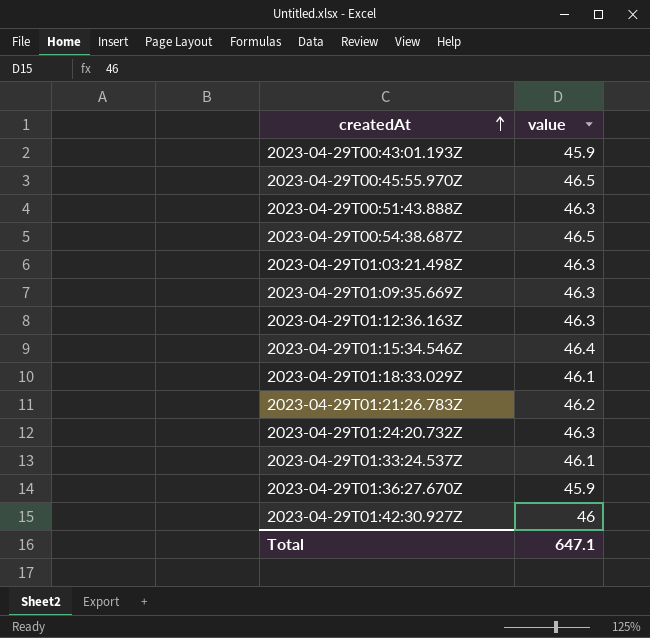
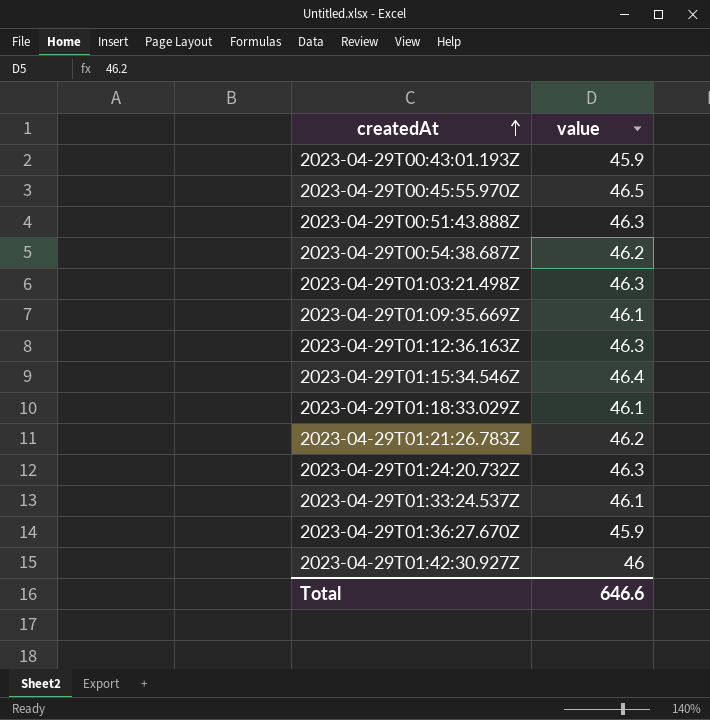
2023-04-29T00:54:38.687Z | value: 46.5 -> 46.2
2023-04-29T01:09:35.669Z | value: 46.3 -> 46.1
Total | value: 647.1 -> 646.6

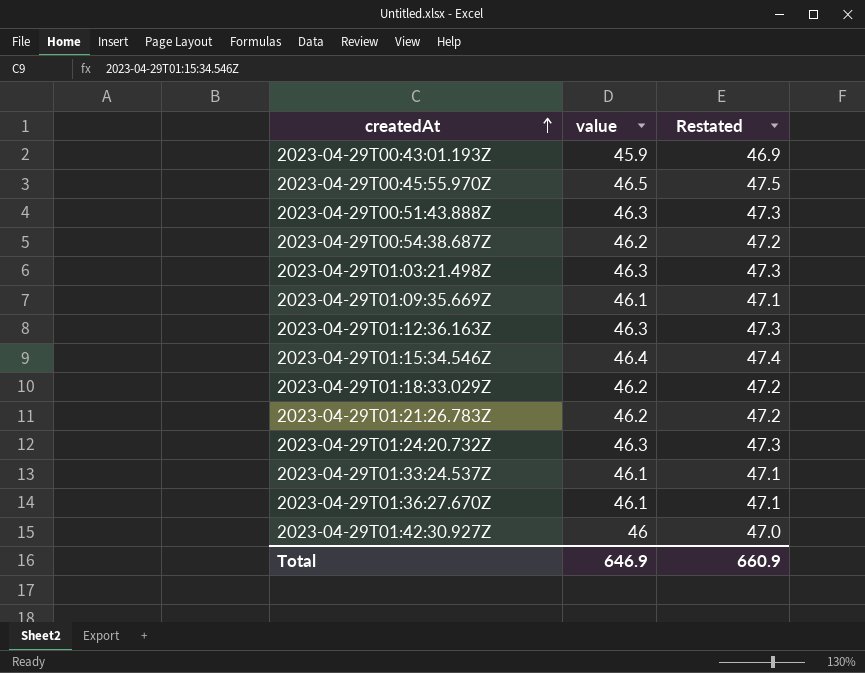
column Restated | formula: none -> [value] + 1
2023-04-29T01:18:33.029Z | value: 46.1 -> 46.2
2023-04-29T01:36:27.670Z | value: 45.9 -> 46.1
Total | value: 646.6 -> 646.9

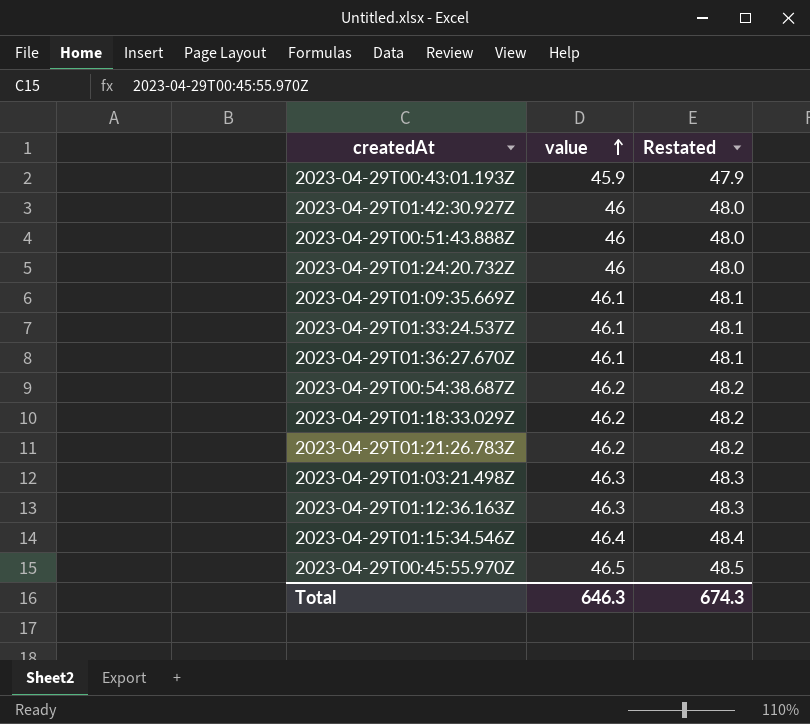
row order: createdAt ascending -> value ascending
column Restated | formula: [value] + 1 -> [value] + 2
2023-04-29T00:51:43.888Z | value: 46.3 -> 46
2023-04-29T01:24:20.732Z | value: 46.3 -> 46
Total | value: 646.9 -> 646.3
Total | Restated: 660.9 -> 674.3

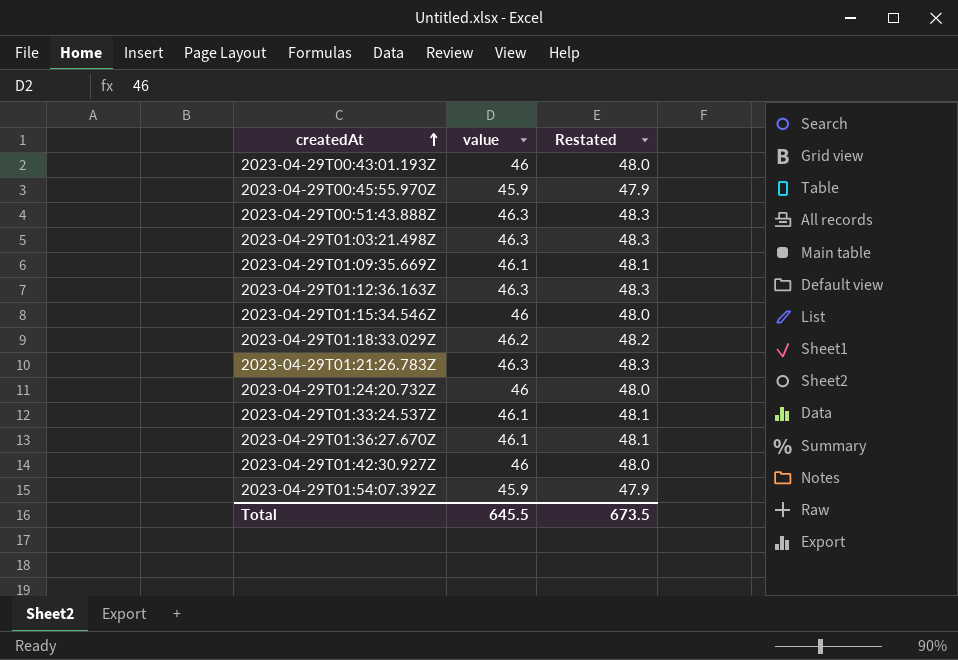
row order: value ascending -> createdAt ascending
row 2023-04-29T00:54:38.687Z: 46.2 | 48.2 -> none
2023-04-29T00:43:01.193Z | value: 45.9 -> 46
2023-04-29T00:43:01.193Z | Restated: 47.9 -> 48.0
2023-04-29T00:45:55.970Z | value: 46.5 -> 45.9
2023-04-29T00:45:55.970Z | Restated: 48.5 -> 47.9
2023-04-29T00:51:43.888Z | value: 46 -> 46.3
2023-04-29T00:51:43.888Z | Restated: 48.0 -> 48.3
2023-04-29T01:15:34.546Z | value: 46.4 -> 46
2023-04-29T01:15:34.546Z | Restated: 48.4 -> 48.0
2023-04-29T01:21:26.783Z | value: 46.2 -> 46.3
2023-04-29T01:21:26.783Z | Restated: 48.2 -> 48.3
row 2023-04-29T01:54:07.392Z: none -> 45.9 | 47.9
Total | value: 646.3 -> 645.5
Total | Restated: 674.3 -> 673.5

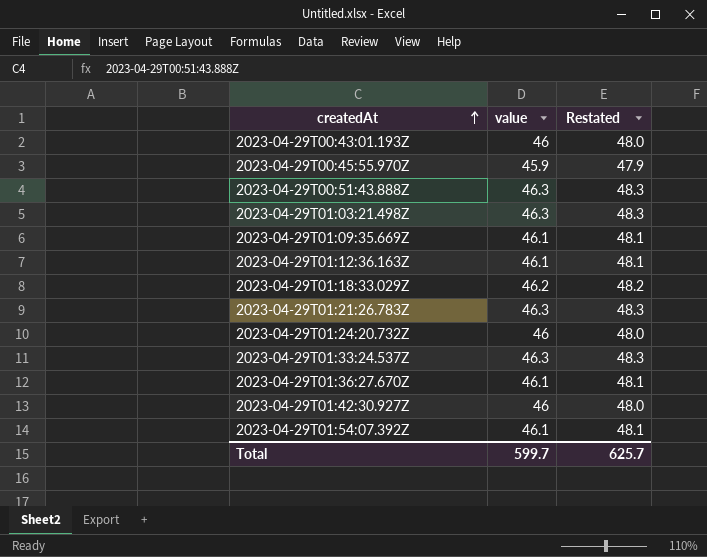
row 2023-04-29T01:15:34.546Z: 46 | 48.0 -> none
2023-04-29T01:12:36.163Z | value: 46.3 -> 46.1
2023-04-29T01:12:36.163Z | Restated: 48.3 -> 48.1
2023-04-29T01:33:24.537Z | value: 46.1 -> 46.3
2023-04-29T01:33:24.537Z | Restated: 48.1 -> 48.3
2023-04-29T01:54:07.392Z | value: 45.9 -> 46.1
2023-04-29T01:54:07.392Z | Restated: 47.9 -> 48.1
Total | value: 645.5 -> 599.7
Total | Restated: 673.5 -> 625.7

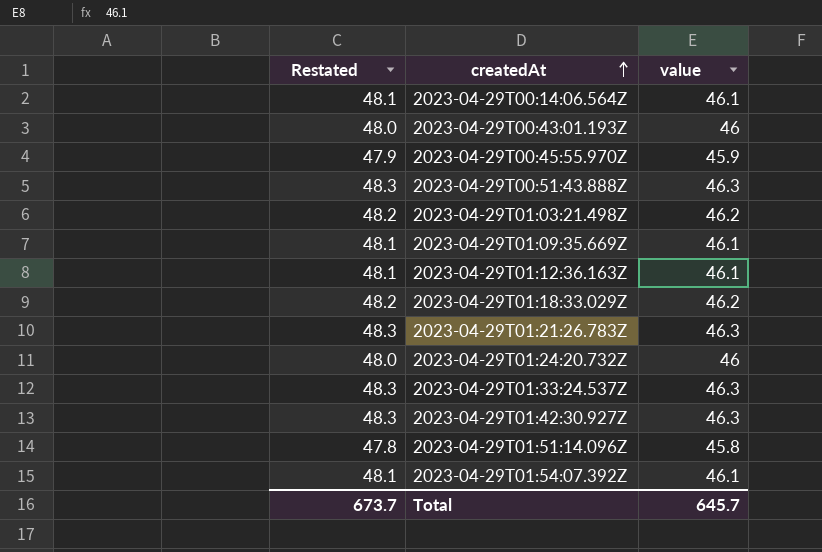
column Restated | position: 3 -> 1
row 2023-04-29T01:36:27.670Z: 46.1 | 48.1 -> none
row 2023-04-29T00:14:06.564Z: none -> 48.1 | 46.1
2023-04-29T01:03:21.498Z | Restated: 48.3 -> 48.2
2023-04-29T01:03:21.498Z | value: 46.3 -> 46.2
2023-04-29T01:42:30.927Z | Restated: 48.0 -> 48.3
2023-04-29T01:42:30.927Z | value: 46 -> 46.3
row 2023-04-29T01:51:14.096Z: none -> 47.8 | 45.8
Total | Restated: 625.7 -> 673.7
Total | value: 599.7 -> 645.7

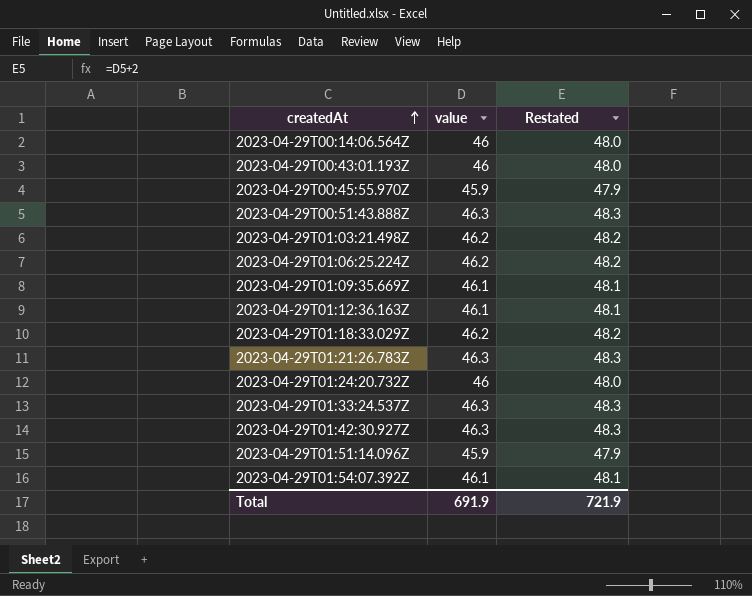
column Restated | position: 1 -> 3
2023-04-29T00:14:06.564Z | value: 46.1 -> 46
2023-04-29T00:14:06.564Z | Restated: 48.1 -> 48.0
row 2023-04-29T01:06:25.224Z: none -> 46.2 | 48.2
2023-04-29T01:51:14.096Z | value: 45.8 -> 45.9
2023-04-29T01:51:14.096Z | Restated: 47.8 -> 47.9
Total | value: 645.7 -> 691.9
Total | Restated: 673.7 -> 721.9

